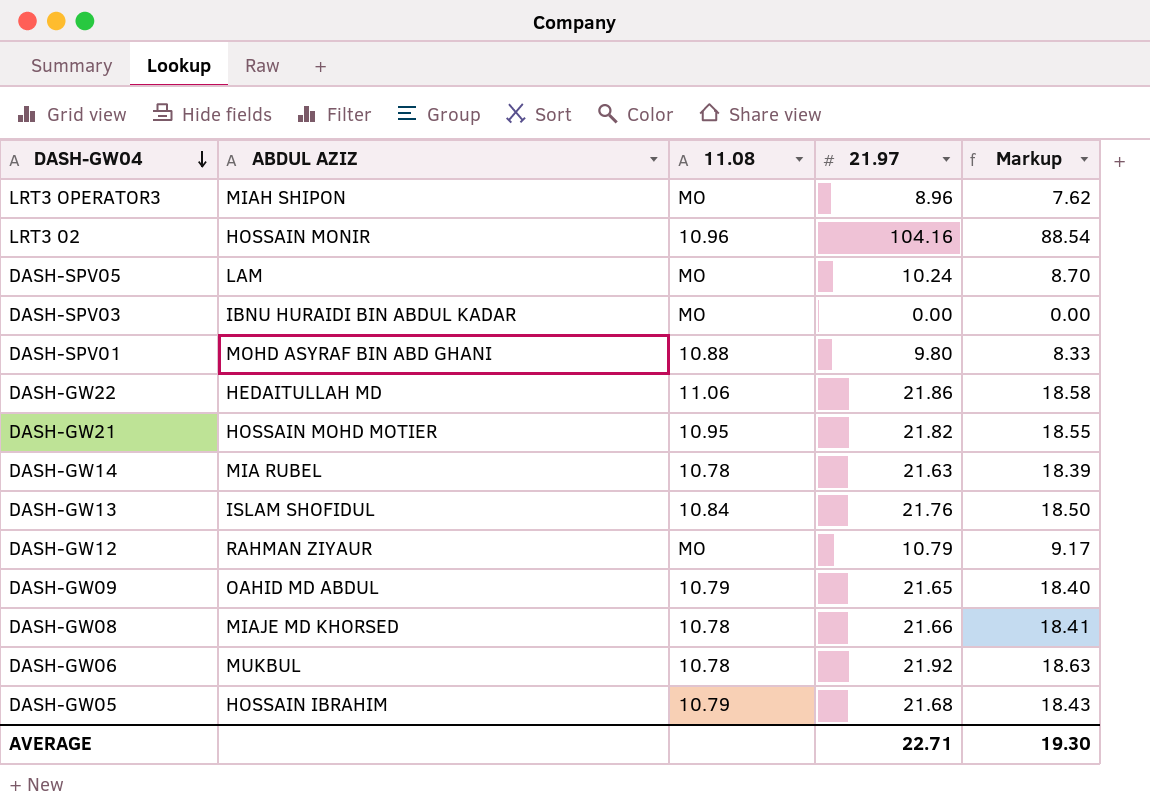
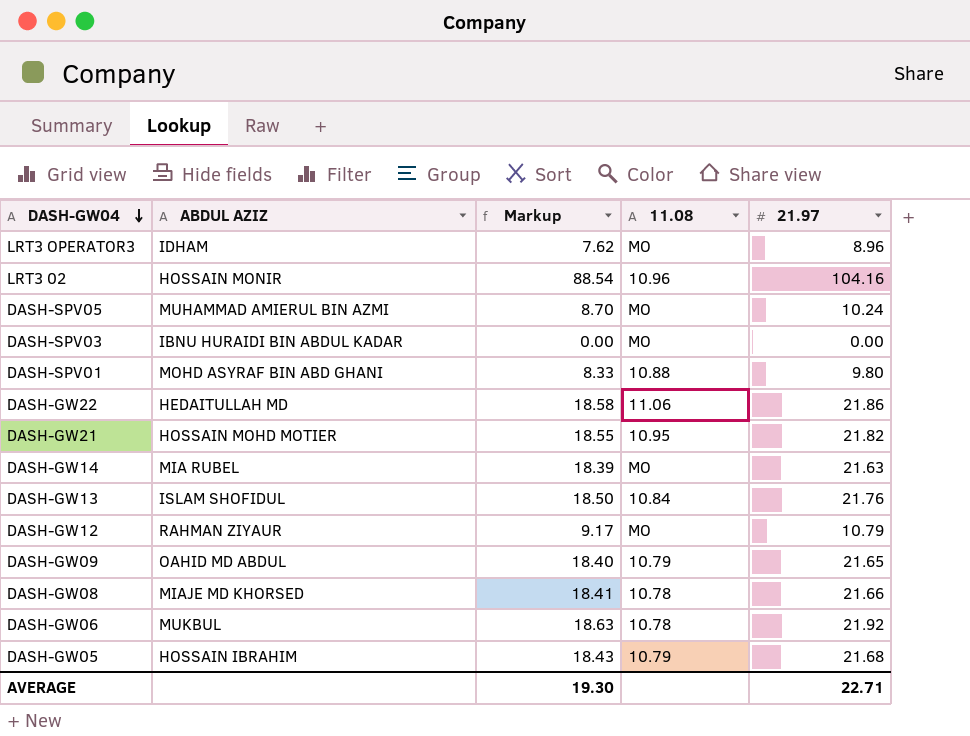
column Markup | position: 5 -> 3
LRT3 OPERATOR3 | ABDUL AZIZ: MIAH SHIPON -> IDHAM
DASH-SPV05 | ABDUL AZIZ: LAM -> MUHAMMAD AMIERUL BIN AZMI
DASH-GW14 | 11.08: 10.78 -> MO

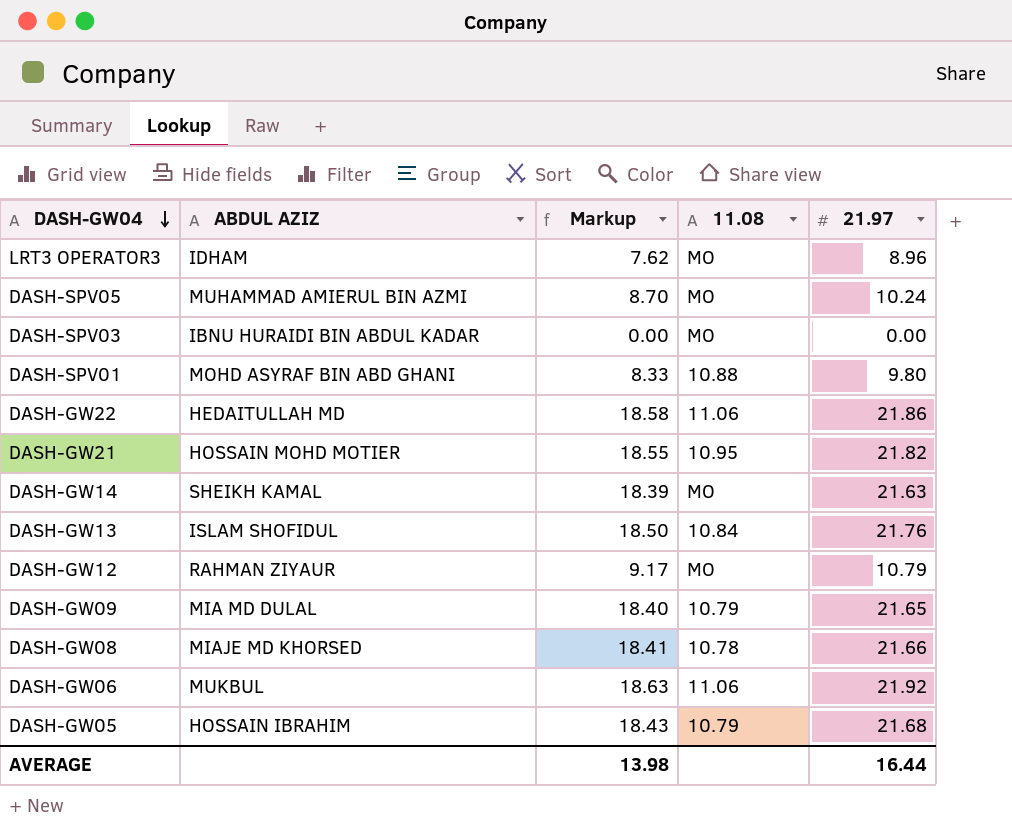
row LRT3 02: HOSSAIN MONIR | 88.54 | 10.96 | 104.16 -> none
DASH-GW14 | ABDUL AZIZ: MIA RUBEL -> SHEIKH KAMAL
DASH-GW09 | ABDUL AZIZ: OAHID MD ABDUL -> MIA MD DULAL
DASH-GW06 | 11.08: 10.78 -> 11.06
AVERAGE | Markup: 19.30 -> 13.98
AVERAGE | 21.97: 22.71 -> 16.44

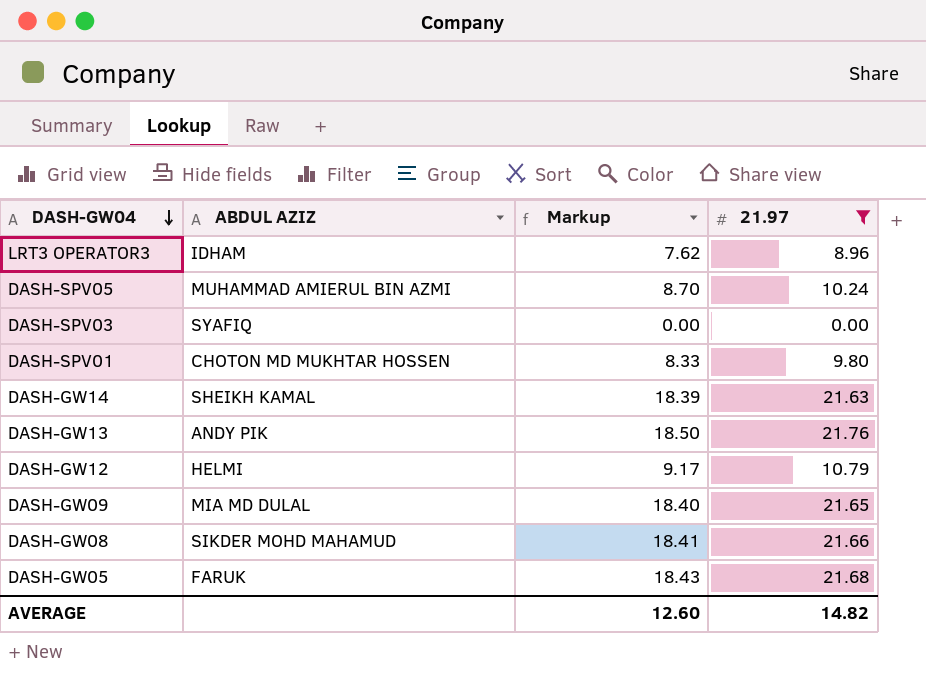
filter: none -> 21.97 <= 21.76
column 11.08 | position: 4 -> none
DASH-SPV03 | ABDUL AZIZ: IBNU HURAIDI BIN ABDUL KADAR -> SYAFIQ
DASH-SPV01 | ABDUL AZIZ: MOHD ASYRAF BIN ABD GHANI -> CHOTON MD MUKHTAR HOSSEN
DASH-GW13 | ABDUL AZIZ: ISLAM SHOFIDUL -> ANDY PIK
DASH-GW12 | ABDUL AZIZ: RAHMAN ZIYAUR -> HELMI
DASH-GW08 | ABDUL AZIZ: MIAJE MD KHORSED -> SIKDER MOHD MAHAMUD
DASH-GW05 | ABDUL AZIZ: HOSSAIN IBRAHIM -> FARUK
AVERAGE | Markup: 13.98 -> 12.60
AVERAGE | 21.97: 16.44 -> 14.82

